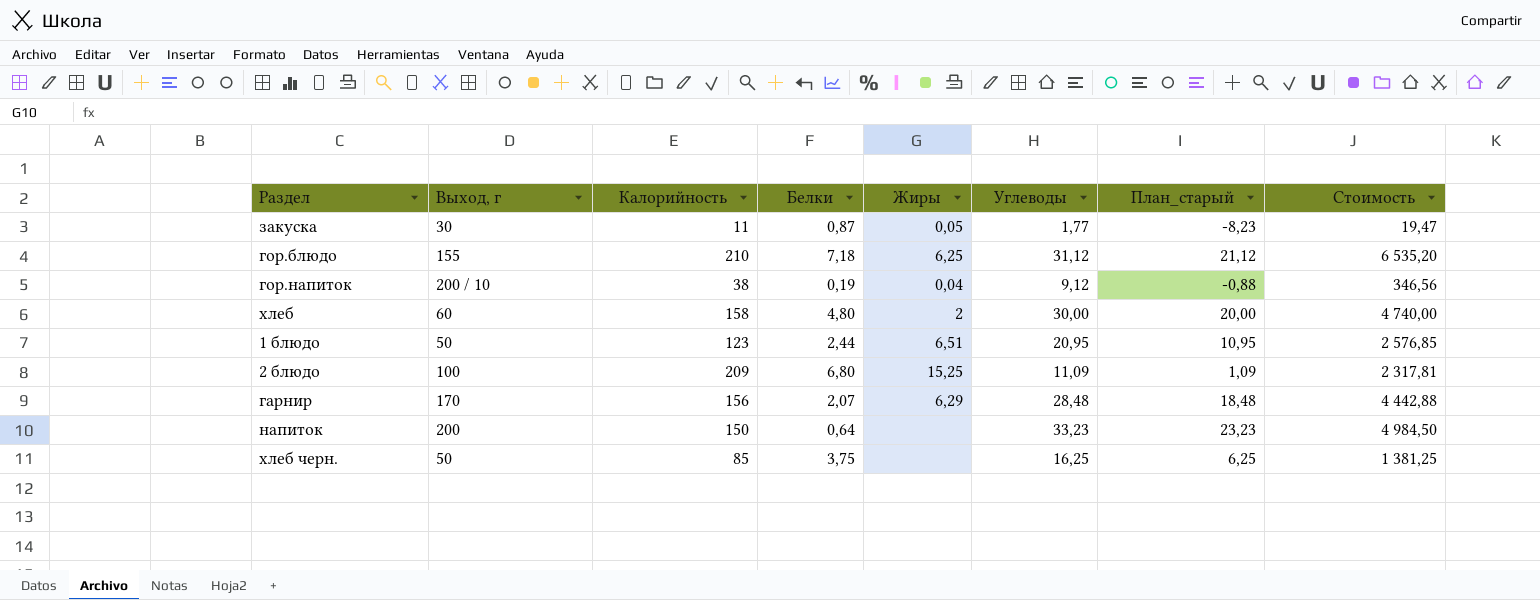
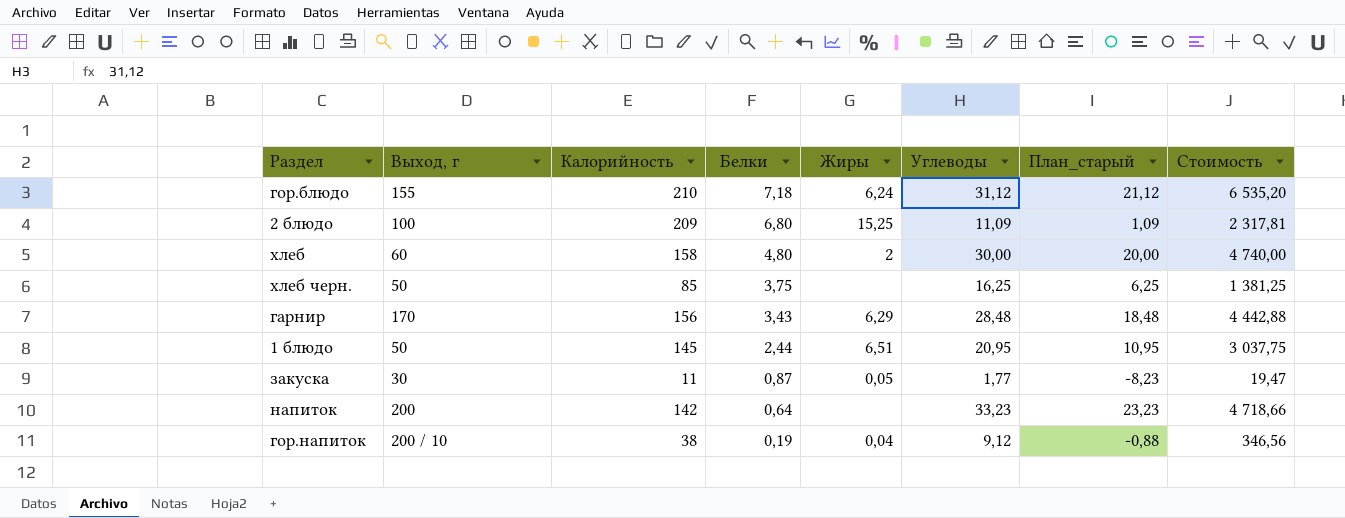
row order: none -> Белки descending
гор.блюдо | Жиры: 6,25 -> 6,24
гарнир | Белки: 2,07 -> 3,43
1 блюдо | Калорийность: 123 -> 145
1 блюдо | Стоимость: 2 576,85 -> 3 037,75
напиток | Калорийность: 150 -> 142
напиток | Стоимость: 4 984,50 -> 4 718,66

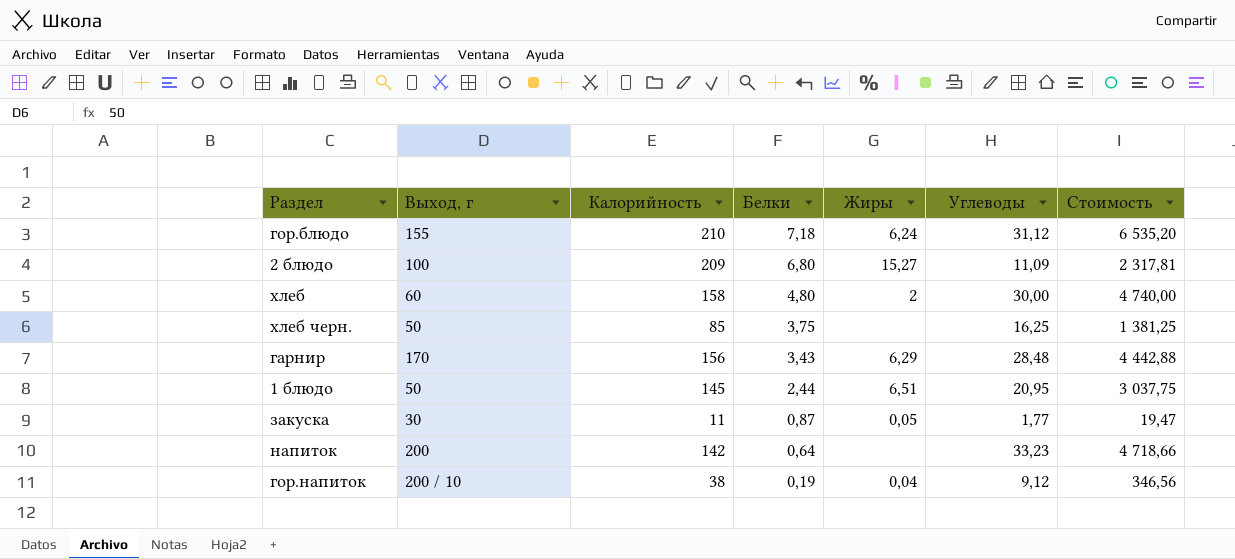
column План_старый | formula: [Углеводы] - 10 -> none
2 блюдо | Жиры: 15,25 -> 15,27

